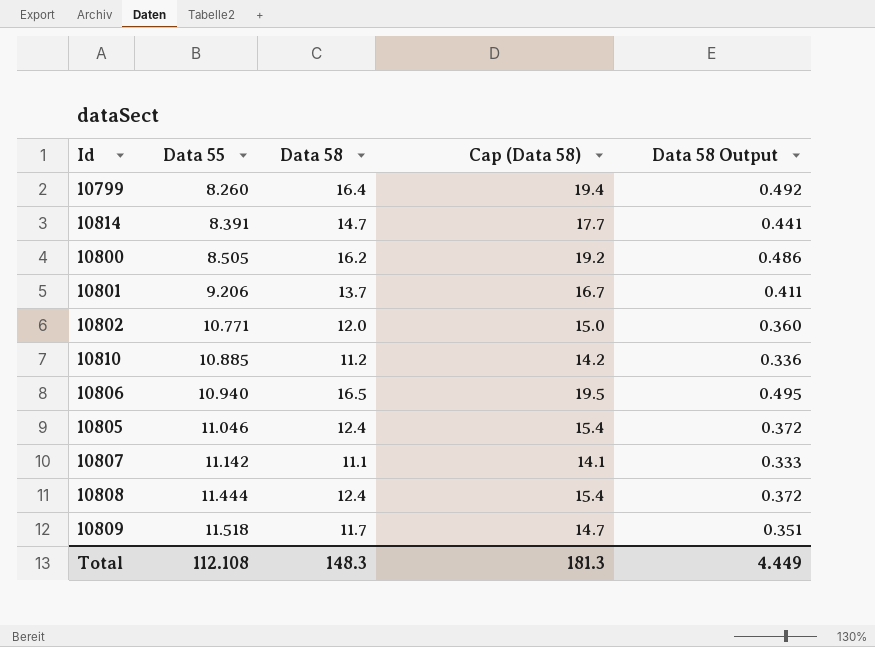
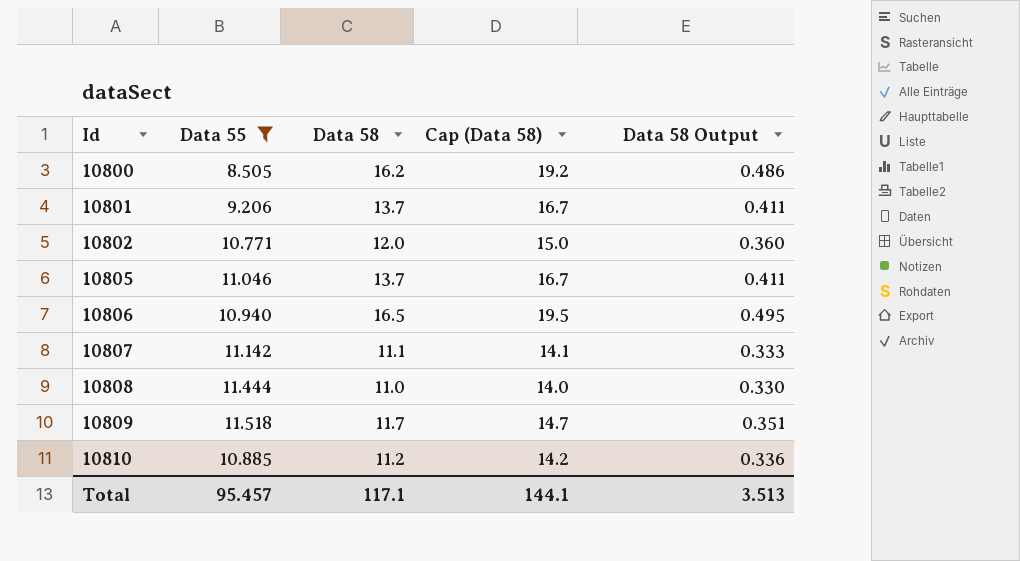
filter: none -> Data 55 >= 8.505
row order: Data 55 ascending -> Id ascending
10805 | Data 58: 12.4 -> 13.7
10805 | Cap (Data 58): 15.4 -> 16.7
10805 | Data 58 Output: 0.372 -> 0.411
10808 | Data 58: 12.4 -> 11.0
10808 | Cap (Data 58): 15.4 -> 14.0
10808 | Data 58 Output: 0.372 -> 0.330
Total | Data 55: 112.108 -> 95.457
Total | Data 58: 148.3 -> 117.1
Total | Cap (Data 58): 181.3 -> 144.1
Total | Data 58 Output: 4.449 -> 3.513

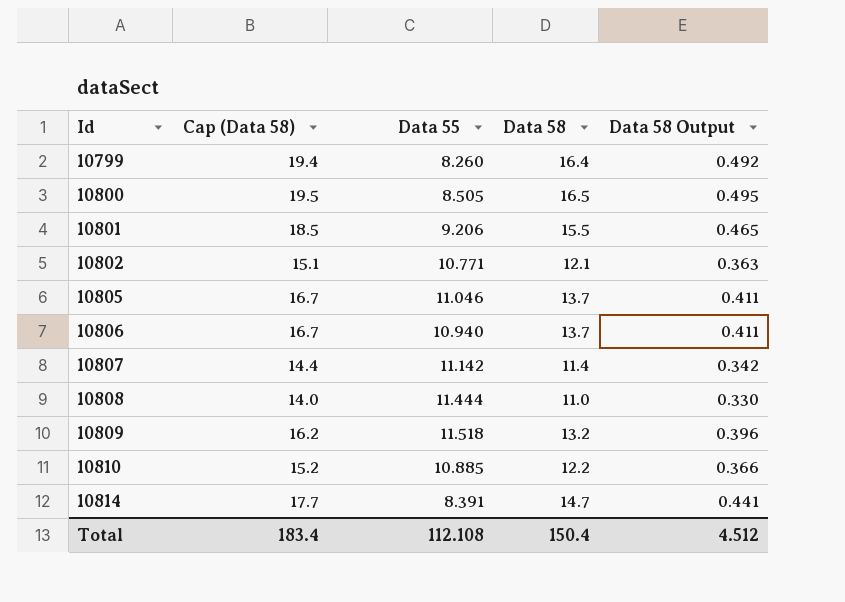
filter: Data 55 >= 8.505 -> none
column Cap (Data 58) | position: 4 -> 2
10800 | Cap (Data 58): 19.2 -> 19.5
10800 | Data 58: 16.2 -> 16.5
10800 | Data 58 Output: 0.486 -> 0.495
10801 | Cap (Data 58): 16.7 -> 18.5
10801 | Data 58: 13.7 -> 15.5
10801 | Data 58 Output: 0.411 -> 0.465
10802 | Cap (Data 58): 15.0 -> 15.1
10802 | Data 58: 12.0 -> 12.1
10802 | Data 58 Output: 0.360 -> 0.363
10806 | Cap (Data 58): 19.5 -> 16.7
10806 | Data 58: 16.5 -> 13.7
10806 | Data 58 Output: 0.495 -> 0.411
10807 | Cap (Data 58): 14.1 -> 14.4
10807 | Data 58: 11.1 -> 11.4
10807 | Data 58 Output: 0.333 -> 0.342
10809 | Cap (Data 58): 14.7 -> 16.2
10809 | Data 58: 11.7 -> 13.2
10809 | Data 58 Output: 0.351 -> 0.396
10810 | Cap (Data 58): 14.2 -> 15.2
10810 | Data 58: 11.2 -> 12.2
10810 | Data 58 Output: 0.336 -> 0.366
Total | Cap (Data 58): 144.1 -> 183.4
Total | Data 55: 95.457 -> 112.108
Total | Data 58: 117.1 -> 150.4
Total | Data 58 Output: 3.513 -> 4.512

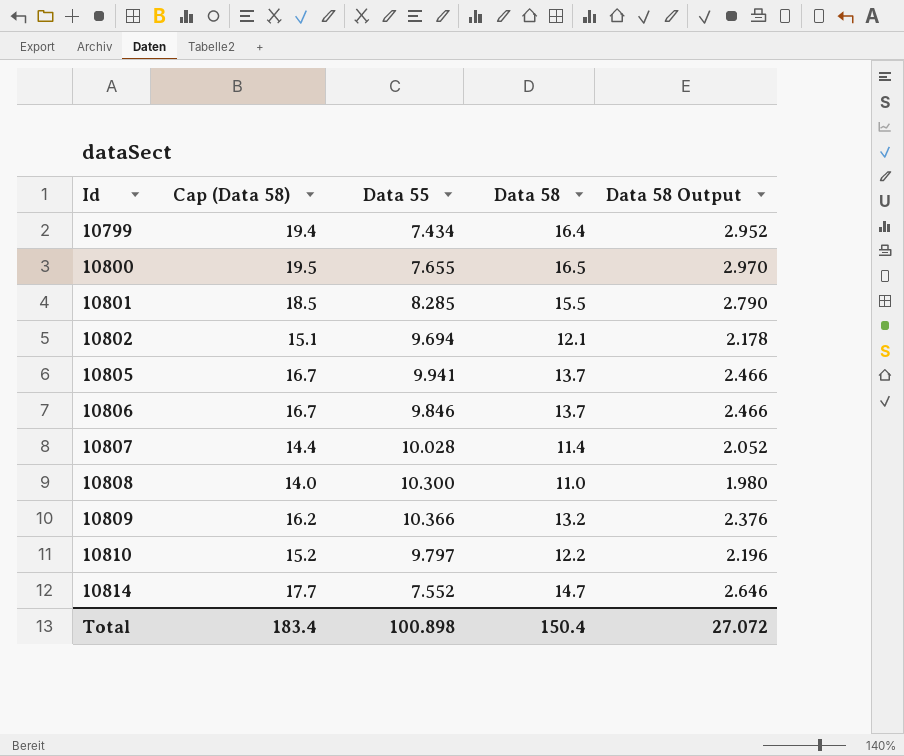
column Data 58 Output | formula: [Data 58] * 0.03 -> [Data 58] * 0.18
10799 | Data 55: 8.260 -> 7.434
10800 | Data 55: 8.505 -> 7.655
10801 | Data 55: 9.206 -> 8.285
10802 | Data 55: 10.771 -> 9.694
10805 | Data 55: 11.046 -> 9.941
10806 | Data 55: 10.940 -> 9.846
10807 | Data 55: 11.142 -> 10.028
10808 | Data 55: 11.444 -> 10.300
10809 | Data 55: 11.518 -> 10.366
10810 | Data 55: 10.885 -> 9.797
10814 | Data 55: 8.391 -> 7.552
Total | Data 55: 112.108 -> 100.898
Total | Data 58 Output: 4.512 -> 27.072

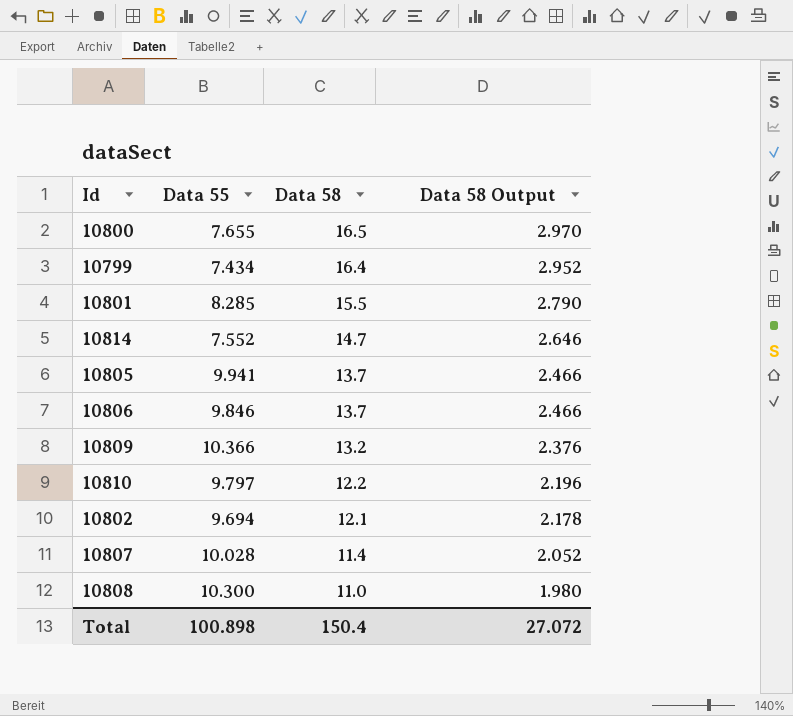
row order: Id ascending -> Data 58 descending
column Cap (Data 58) | formula: [Data 58] + 3 -> none

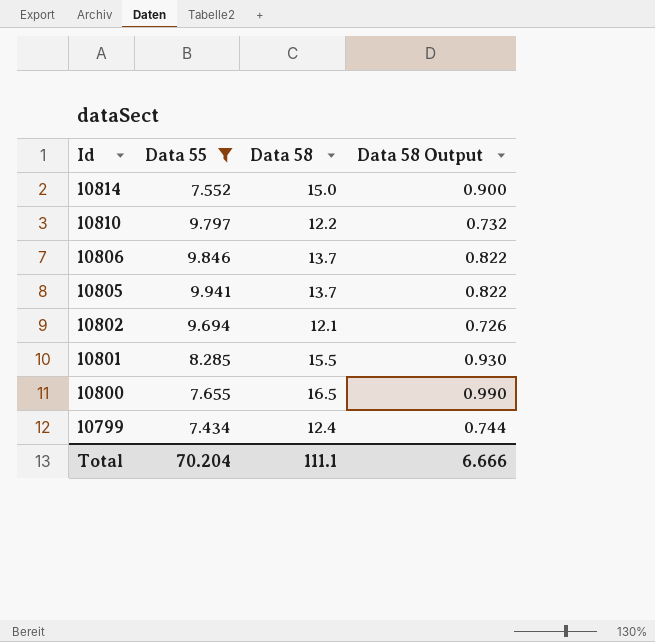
filter: none -> Data 55 <= 9.941
row order: Data 58 descending -> Id descending
column Data 58 Output | formula: [Data 58] * 0.18 -> [Data 58] * 0.06
10814 | Data 58: 14.7 -> 15.0
10799 | Data 58: 16.4 -> 12.4
Total | Data 55: 100.898 -> 70.204
Total | Data 58: 150.4 -> 111.1
Total | Data 58 Output: 27.072 -> 6.666

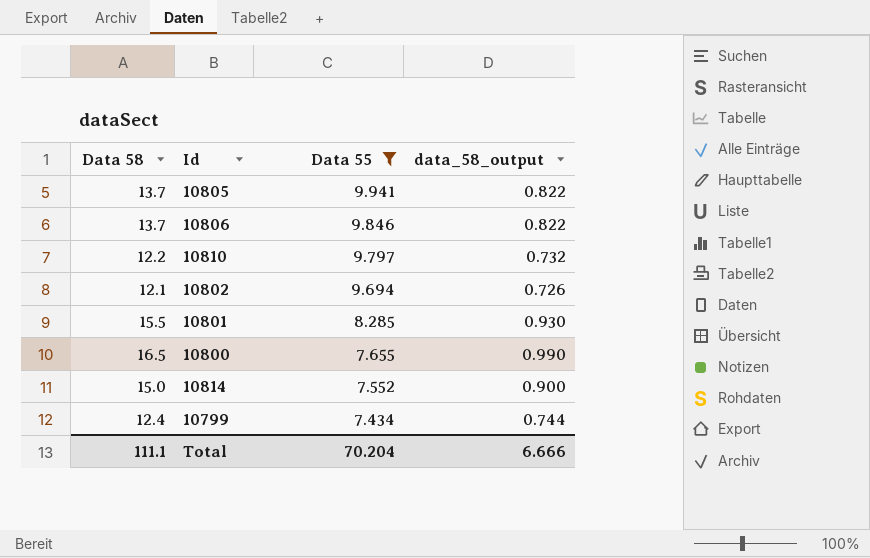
row order: Id descending -> Data 55 descending
column Data 58 | position: 3 -> 1
column name: Data 58 Output -> data_58_output

